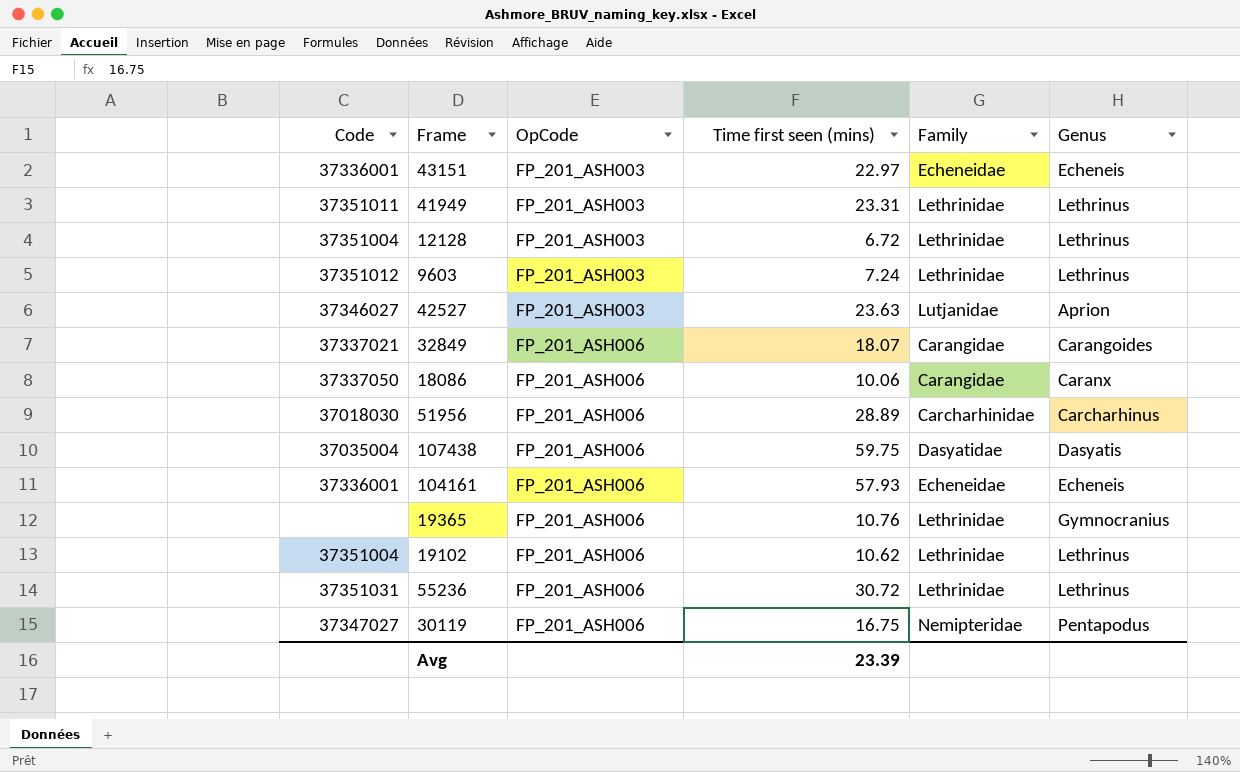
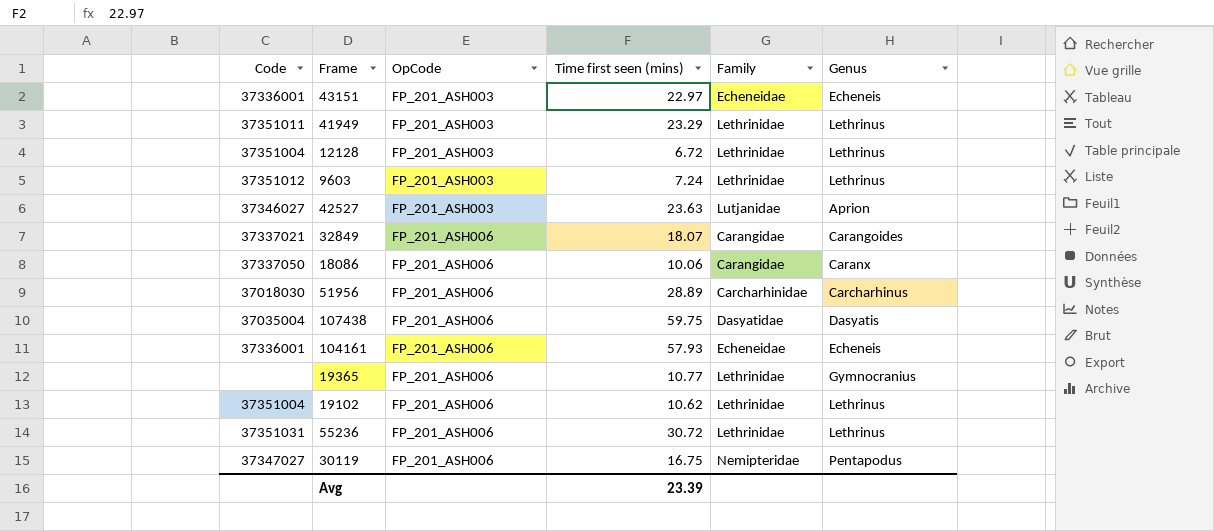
41949 | Time first seen (mins): 23.31 -> 23.29
19365 | Time first seen (mins): 10.76 -> 10.77

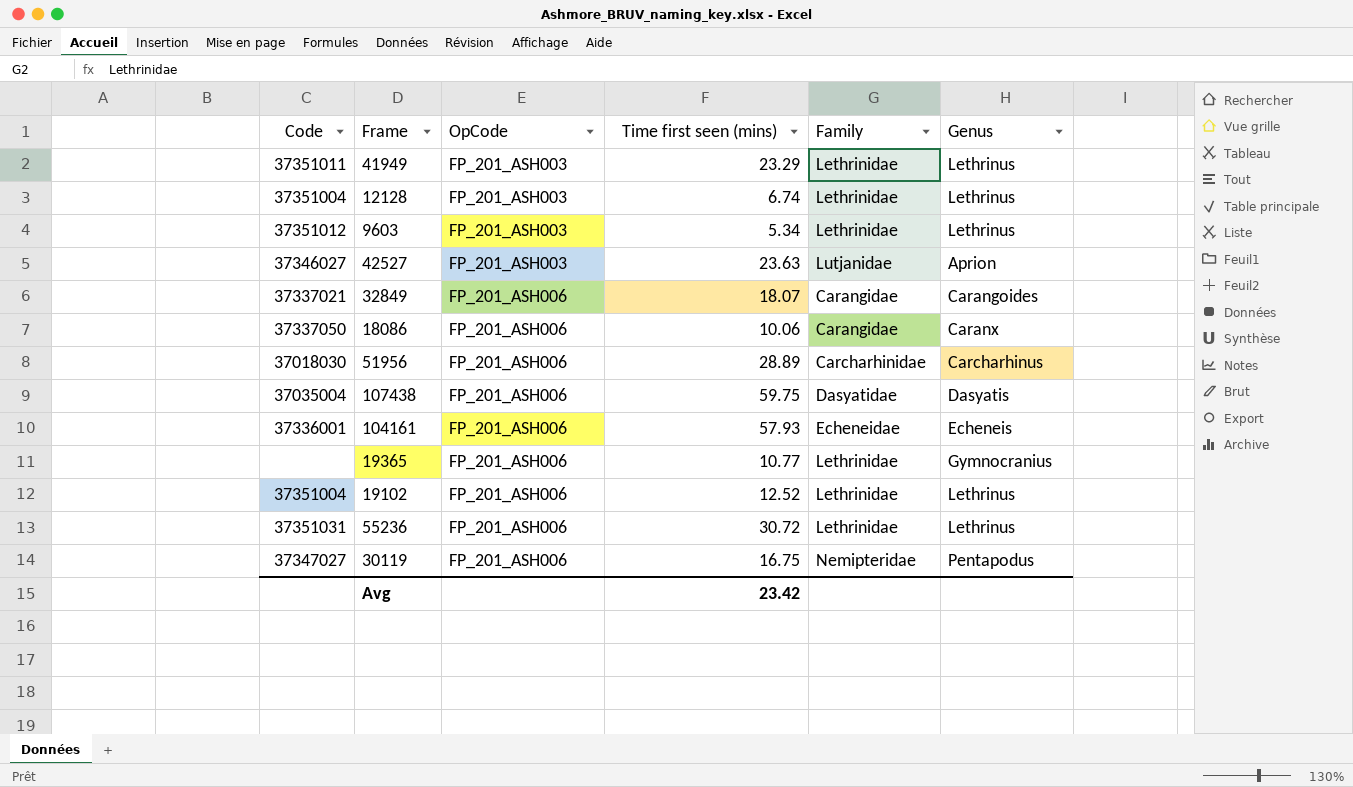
row 43151: 37336001 | FP_201_ASH003 | 22.97 | Echeneidae | Echeneis -> none
12128 | Time first seen (mins): 6.72 -> 6.74
9603 | Time first seen (mins): 7.24 -> 5.34
19102 | Time first seen (mins): 10.62 -> 12.52
Avg | Time first seen (mins): 23.39 -> 23.42

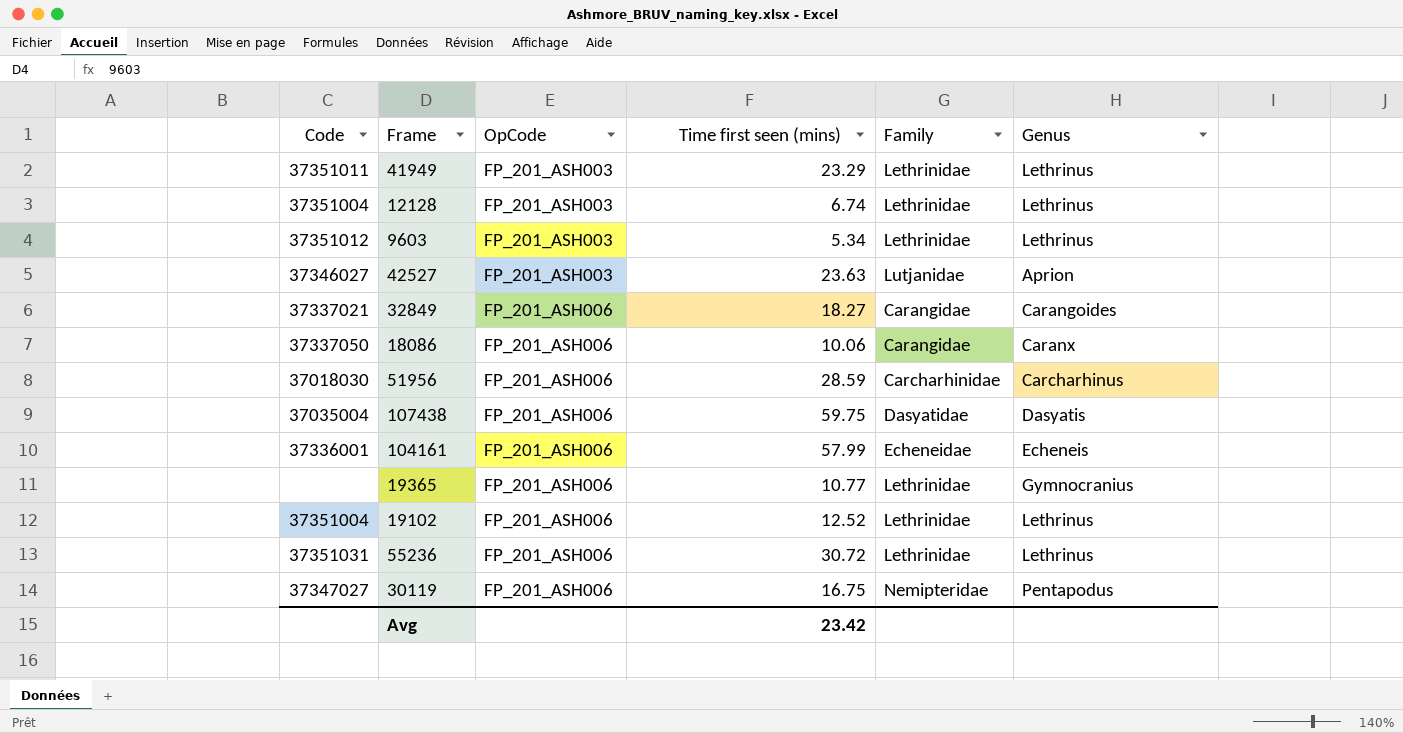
32849 | Time first seen (mins): 18.07 -> 18.27
51956 | Time first seen (mins): 28.89 -> 28.59
104161 | Time first seen (mins): 57.93 -> 57.99

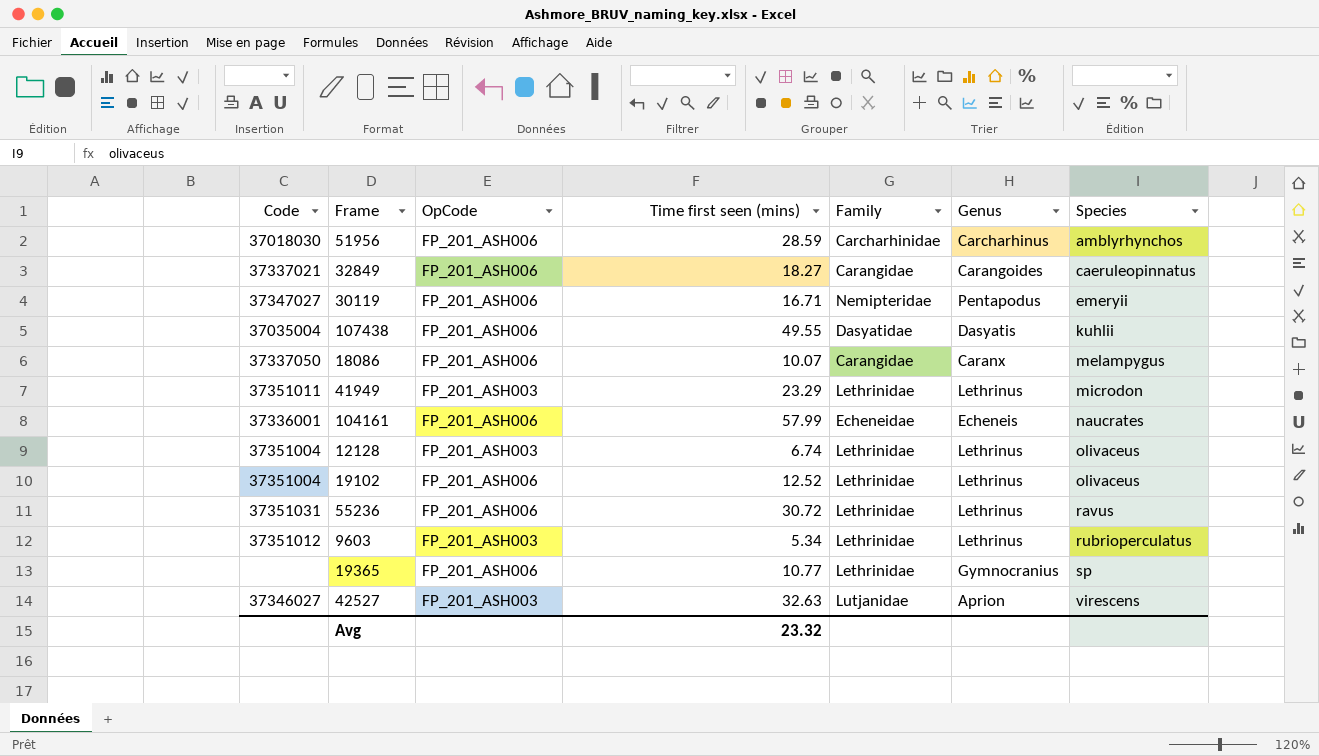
row order: OpCode ascending -> Species ascending
column Species | position: none -> 7
30119 | Time first seen (mins): 16.75 -> 16.71
107438 | Time first seen (mins): 59.75 -> 49.55
18086 | Time first seen (mins): 10.06 -> 10.07
42527 | Time first seen (mins): 23.63 -> 32.63
Avg | Time first seen (mins): 23.42 -> 23.32

